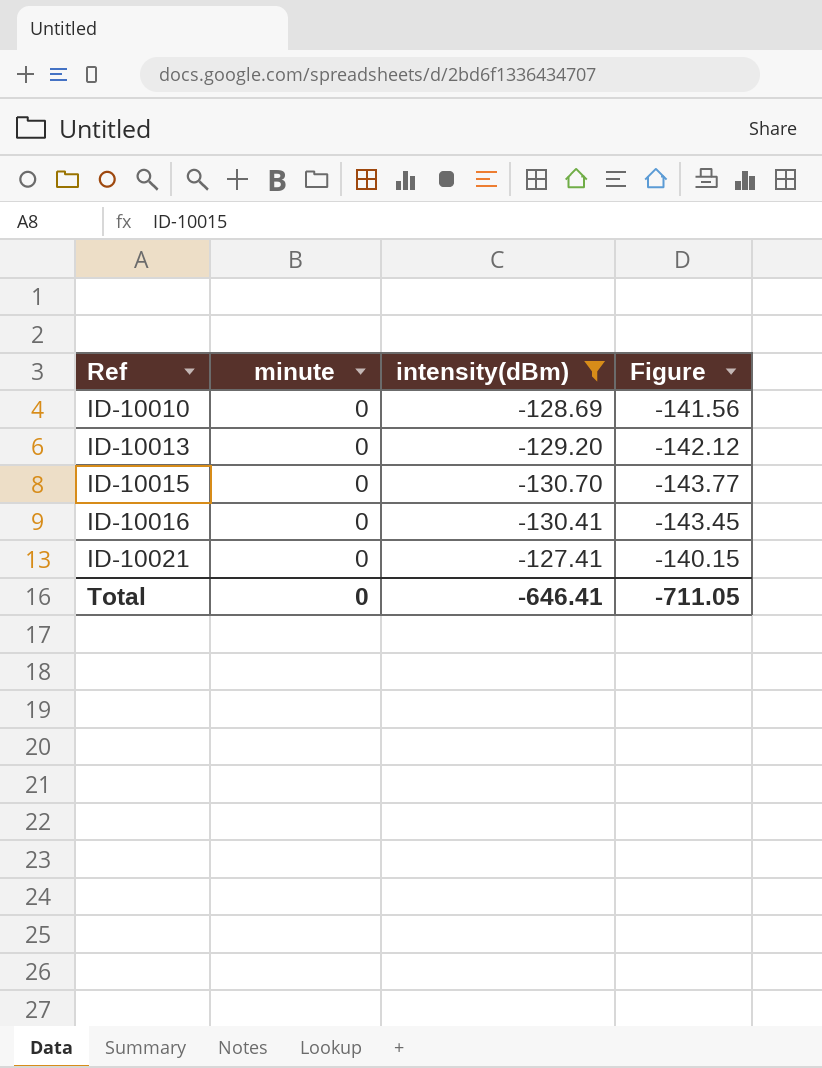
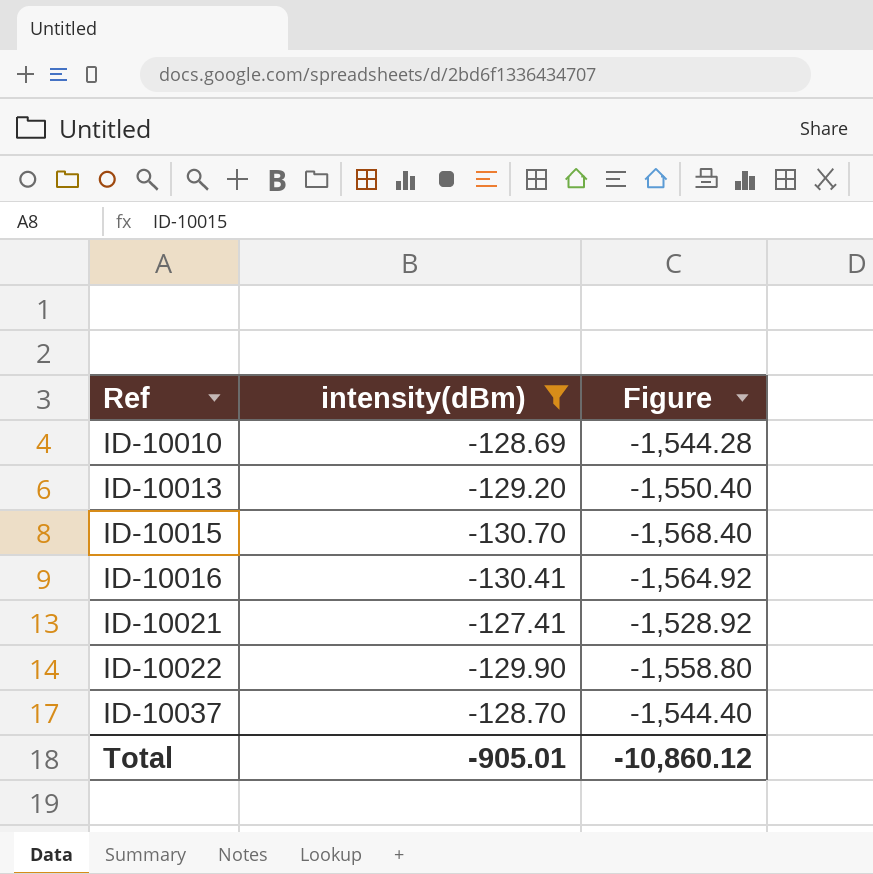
column minute | position: 2 -> none
column Figure | formula: [intensity(dBm)] * 1.1 -> [intensity(dBm)] * 12
row ID-10022: none -> -129.90 | -1,558.80
row ID-10037: none -> -128.70 | -1,544.40
Total | intensity(dBm): -646.41 -> -905.01
Total | Figure: -711.05 -> -10,860.12

